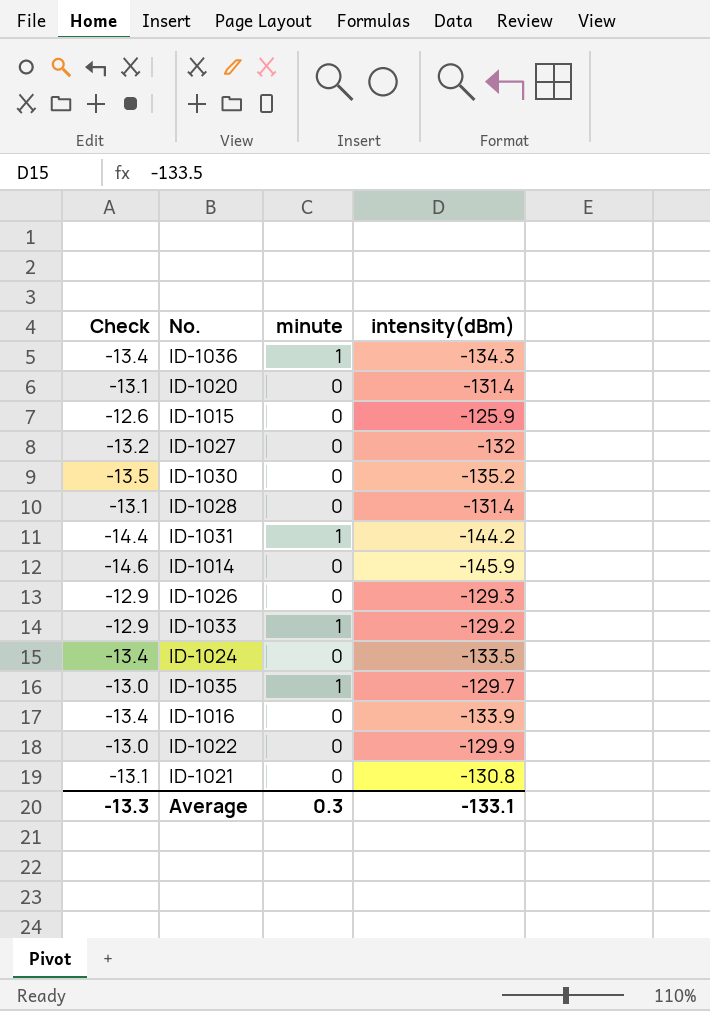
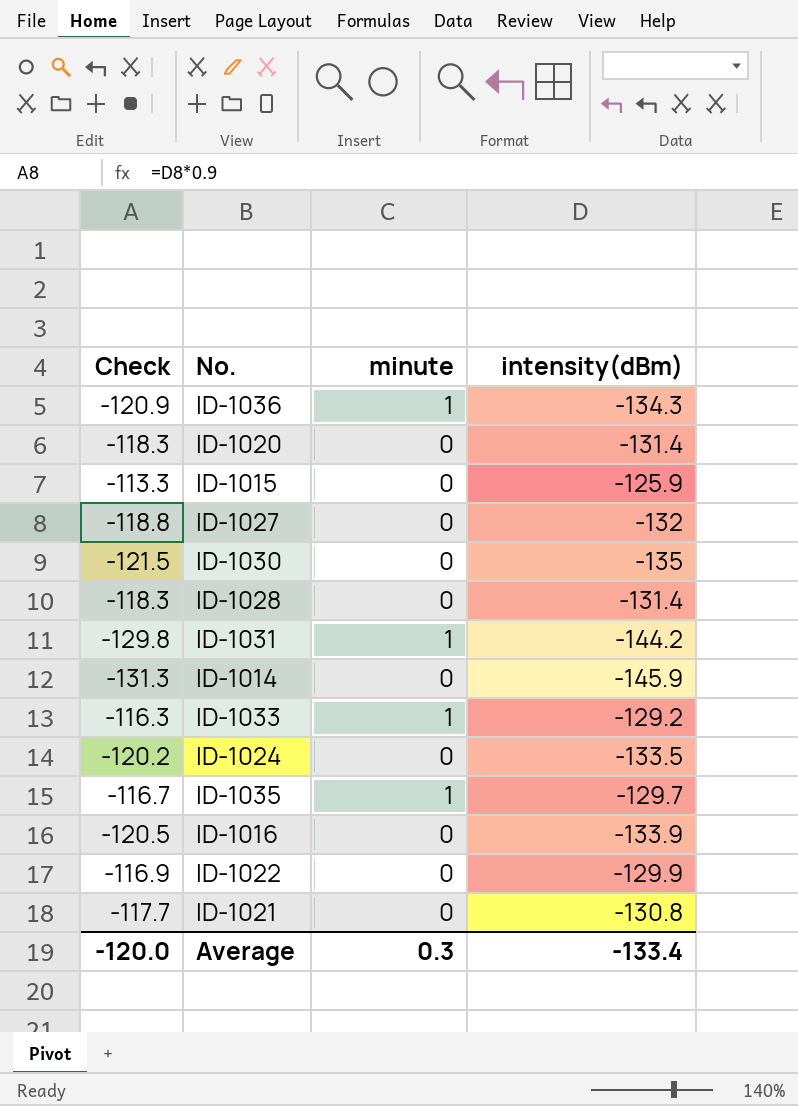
column Check | formula: [intensity(dBm)] * 0.1 -> [intensity(dBm)] * 0.9
row ID-1026: -12.9 | 0 | -129.3 -> none
ID-1030 | intensity(dBm): -135.2 -> -135
Average | Check: -13.3 -> -120.0
Average | intensity(dBm): -133.1 -> -133.4

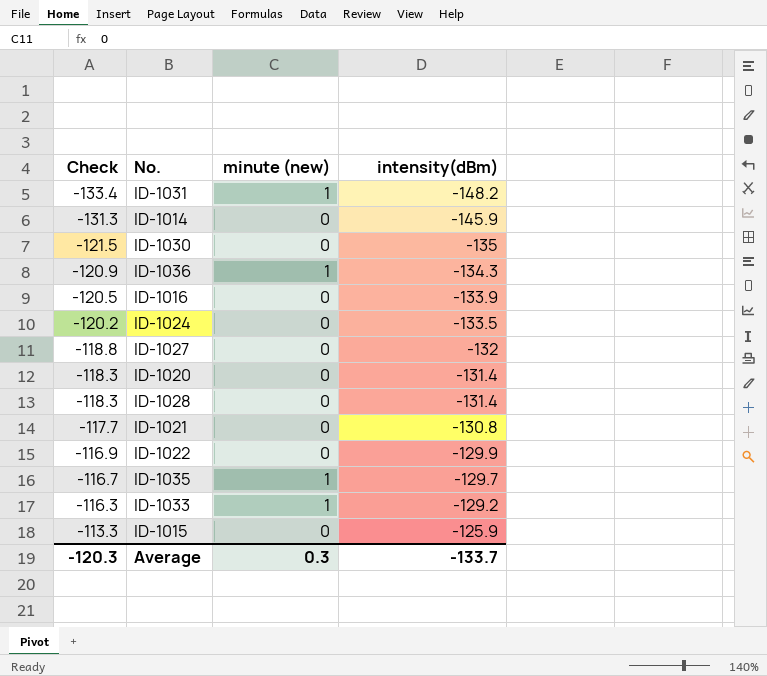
row order: none -> Check ascending
column name: minute -> minute (new)
ID-1031 | Check: -129.8 -> -133.4
ID-1031 | intensity(dBm): -144.2 -> -148.2
Average | Check: -120.0 -> -120.3
Average | intensity(dBm): -133.4 -> -133.7

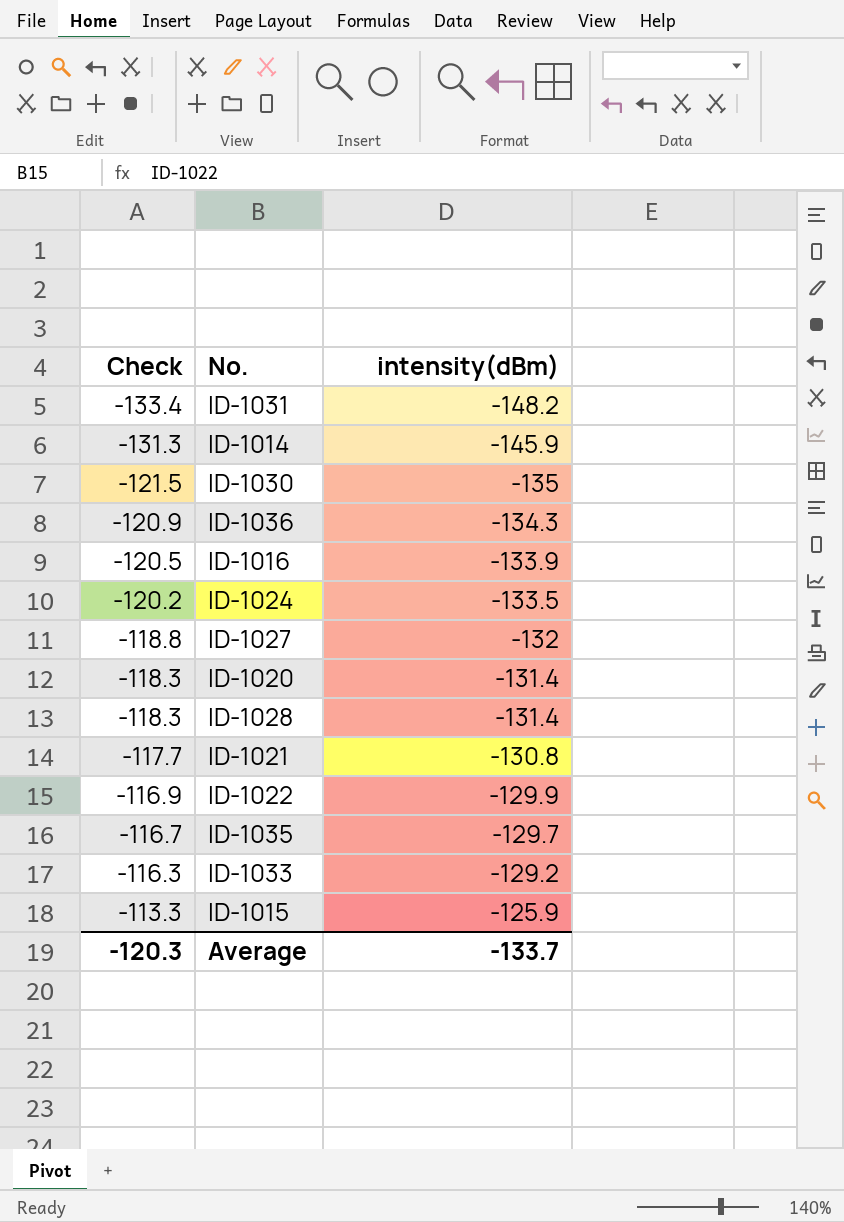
column minute (new) | position: 3 -> none

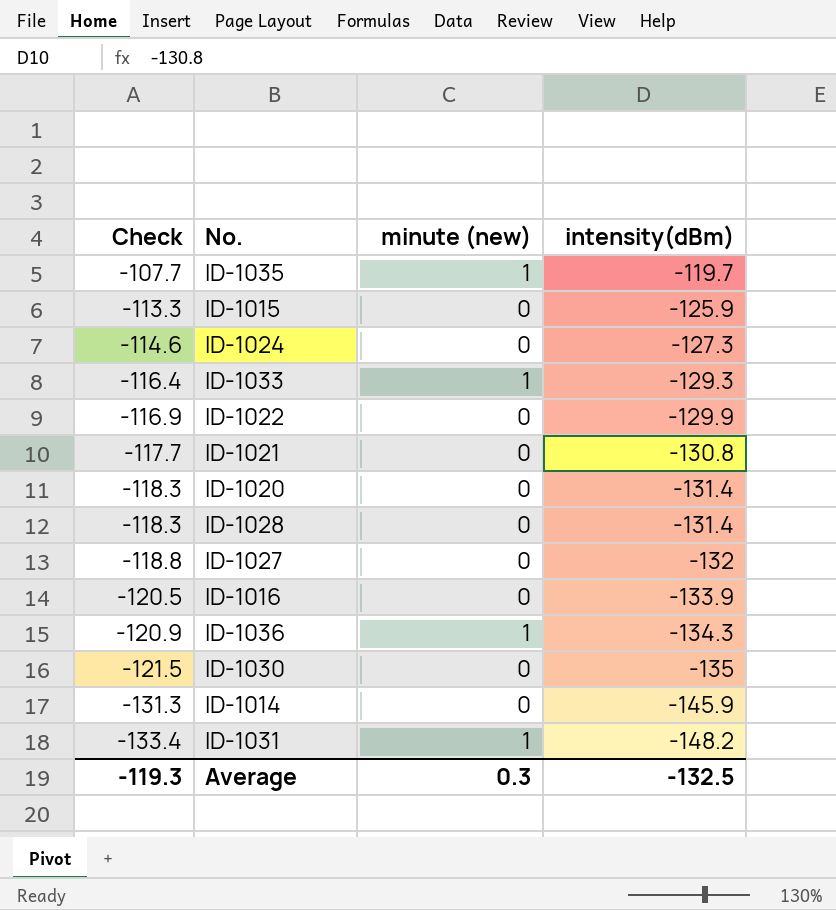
row order: Check ascending -> Check descending
column minute (new) | position: none -> 3
ID-1035 | Check: -116.7 -> -107.7
ID-1035 | intensity(dBm): -129.7 -> -119.7
ID-1024 | Check: -120.2 -> -114.6
ID-1024 | intensity(dBm): -133.5 -> -127.3
ID-1033 | Check: -116.3 -> -116.4
ID-1033 | intensity(dBm): -129.2 -> -129.3
Average | Check: -120.3 -> -119.3
Average | intensity(dBm): -133.7 -> -132.5

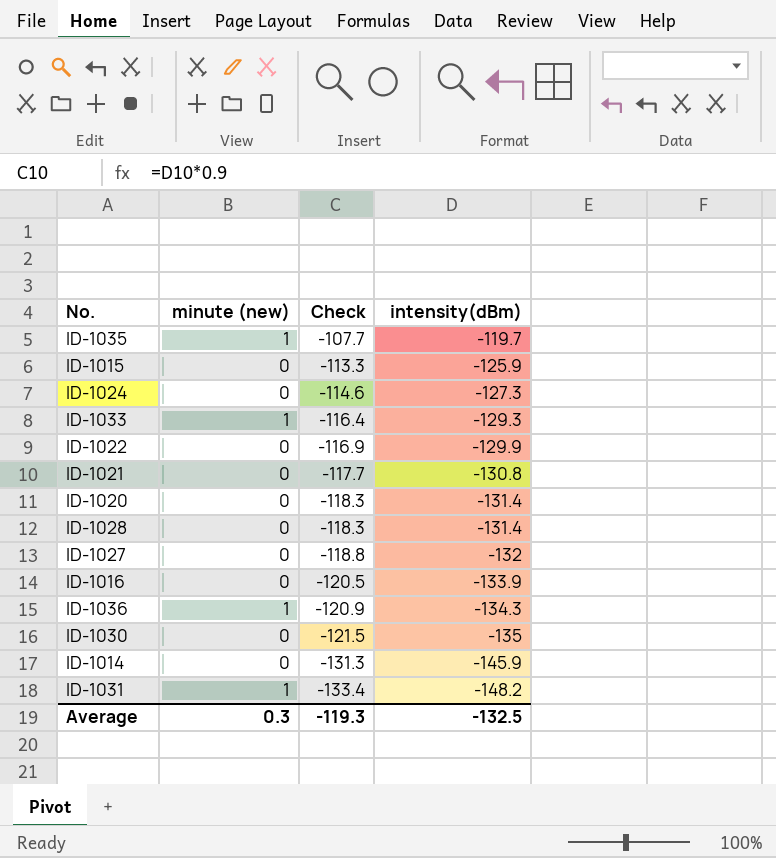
column Check | position: 1 -> 3

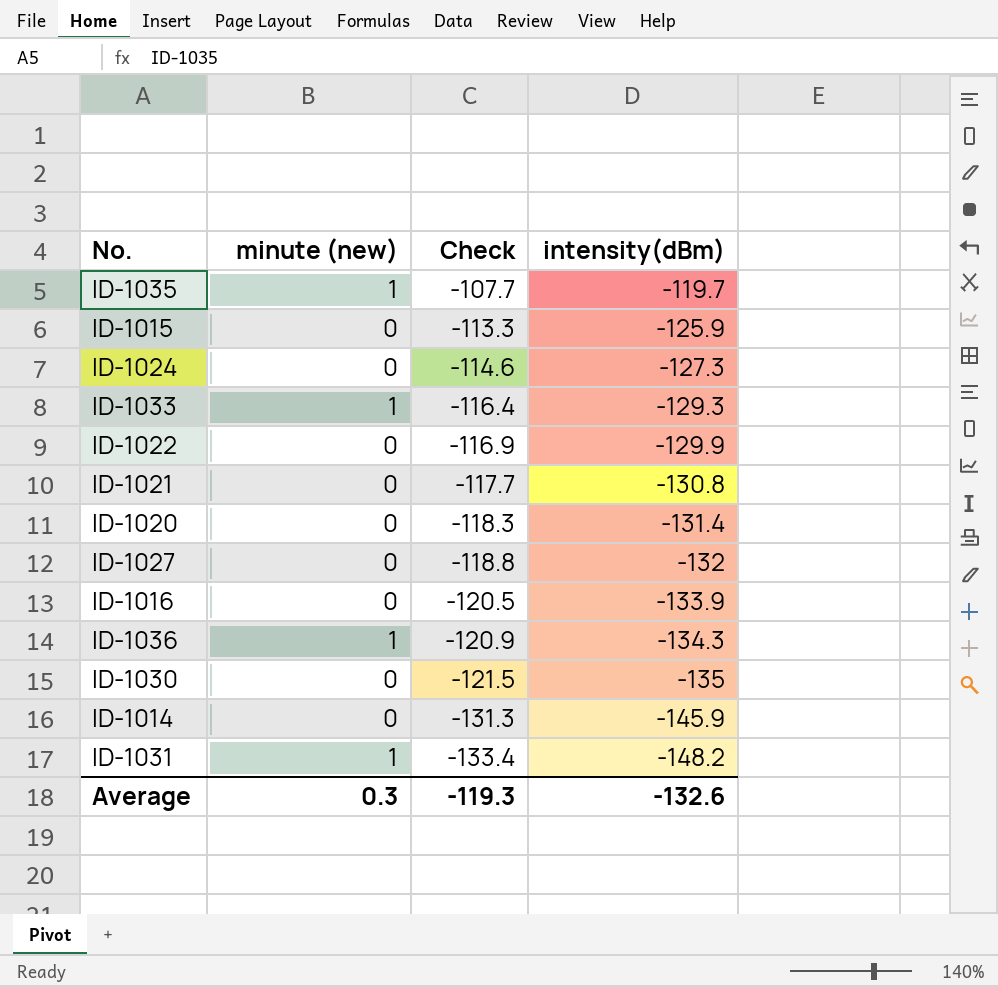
row ID-1028: 0 | -118.3 | -131.4 -> none
Average | intensity(dBm): -132.5 -> -132.6

